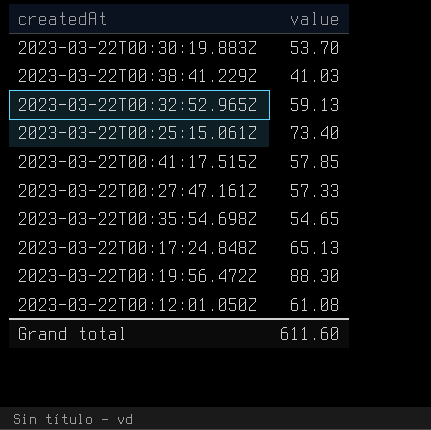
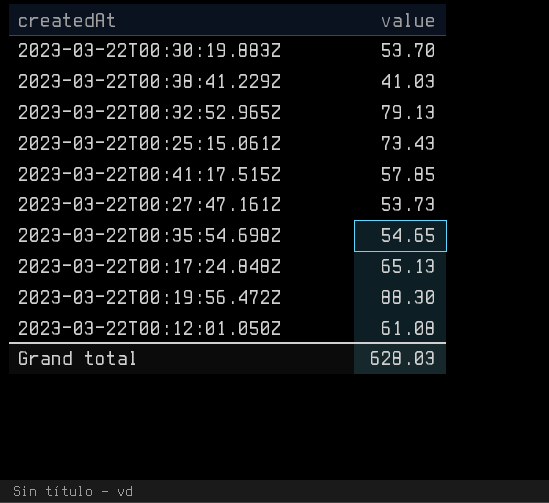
2023-03-22T00:32:52.965Z | value: 59.13 -> 79.13
2023-03-22T00:25:15.061Z | value: 73.40 -> 73.43
2023-03-22T00:27:47.161Z | value: 57.33 -> 53.73
Grand total | value: 611.60 -> 628.03

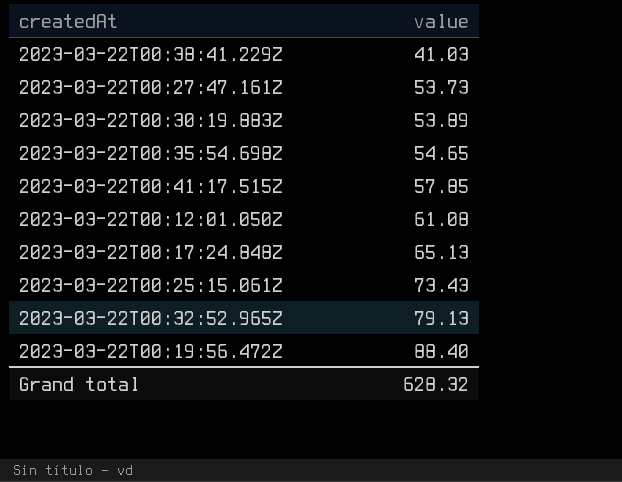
row order: none -> value ascending
2023-03-22T00:30:19.883Z | value: 53.70 -> 53.89
2023-03-22T00:19:56.472Z | value: 88.30 -> 88.40
Grand total | value: 628.03 -> 628.32

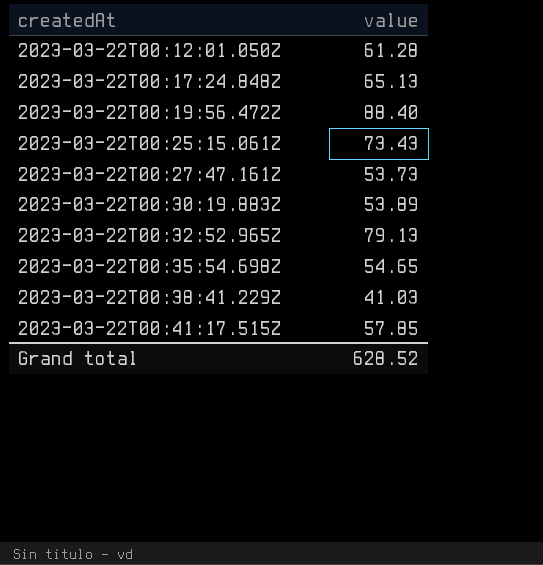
row order: value ascending -> createdAt ascending
2023-03-22T00:12:01.050Z | value: 61.08 -> 61.28
Grand total | value: 628.32 -> 628.52

